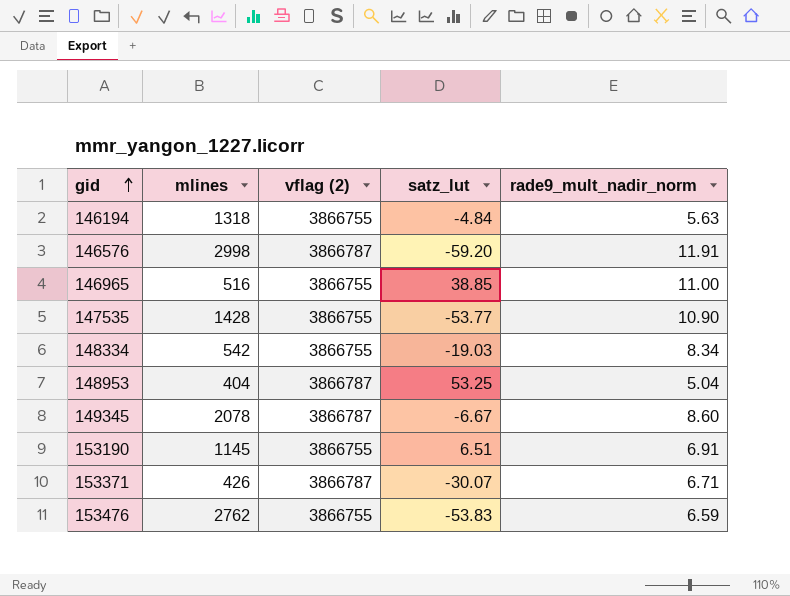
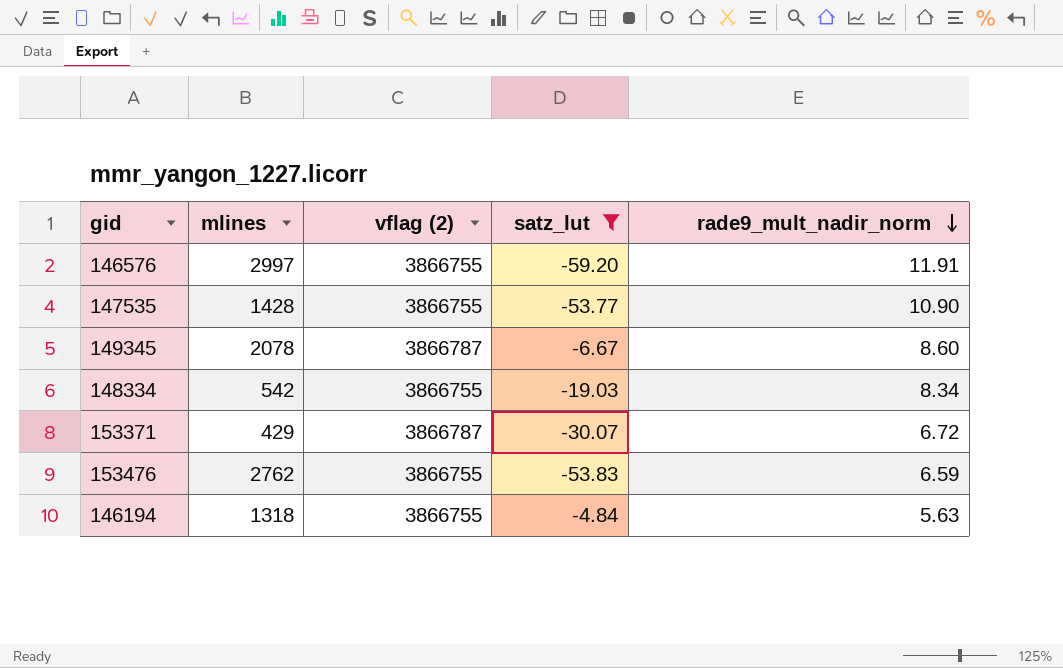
filter: none -> satz_lut <= -4.84
row order: gid ascending -> rade9_mult_nadir_norm descending
146576 | mlines: 2998 -> 2997
146576 | vflag (2): 3866787 -> 3866755
153371 | mlines: 426 -> 429
153371 | rade9_mult_nadir_norm: 6.71 -> 6.72

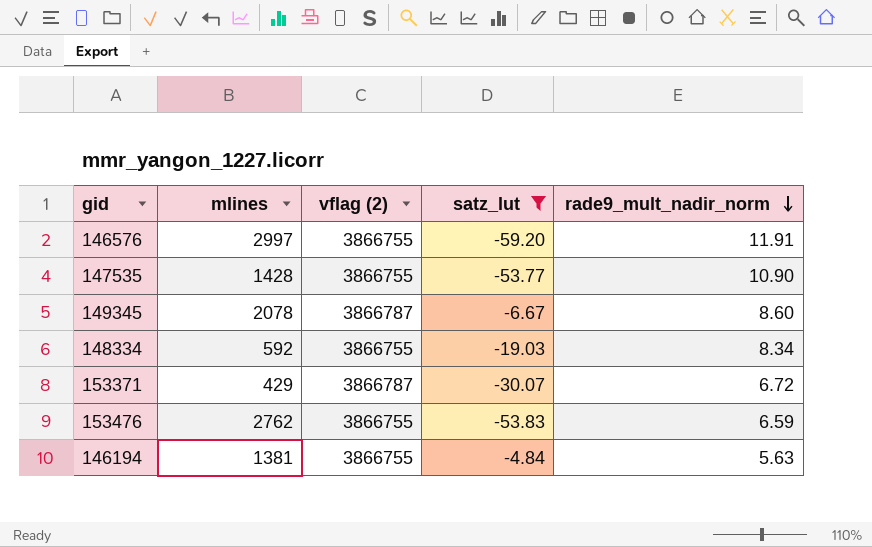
148334 | mlines: 542 -> 592
146194 | mlines: 1318 -> 1381

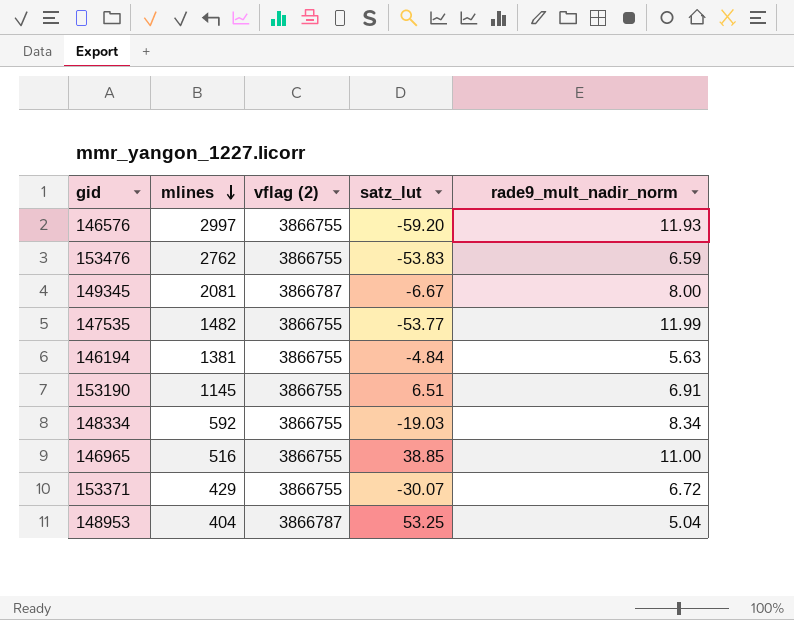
filter: satz_lut <= -4.84 -> none
row order: rade9_mult_nadir_norm descending -> mlines descending
146576 | rade9_mult_nadir_norm: 11.91 -> 11.93
149345 | mlines: 2078 -> 2081
149345 | rade9_mult_nadir_norm: 8.60 -> 8.00
147535 | mlines: 1428 -> 1482
147535 | rade9_mult_nadir_norm: 10.90 -> 11.99
153371 | vflag (2): 3866787 -> 3866755

